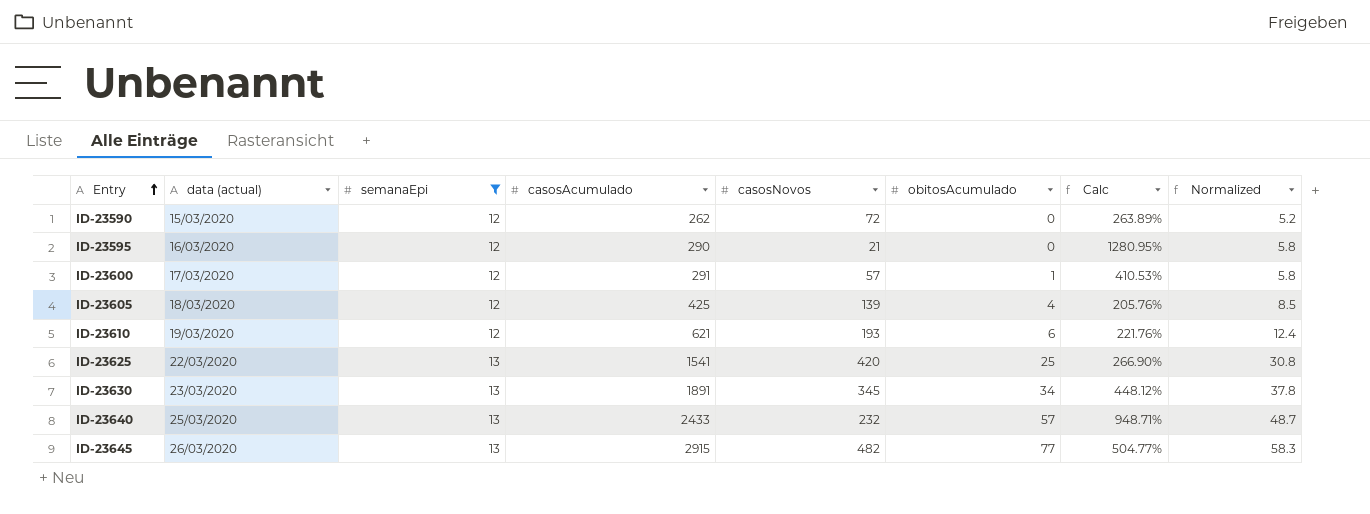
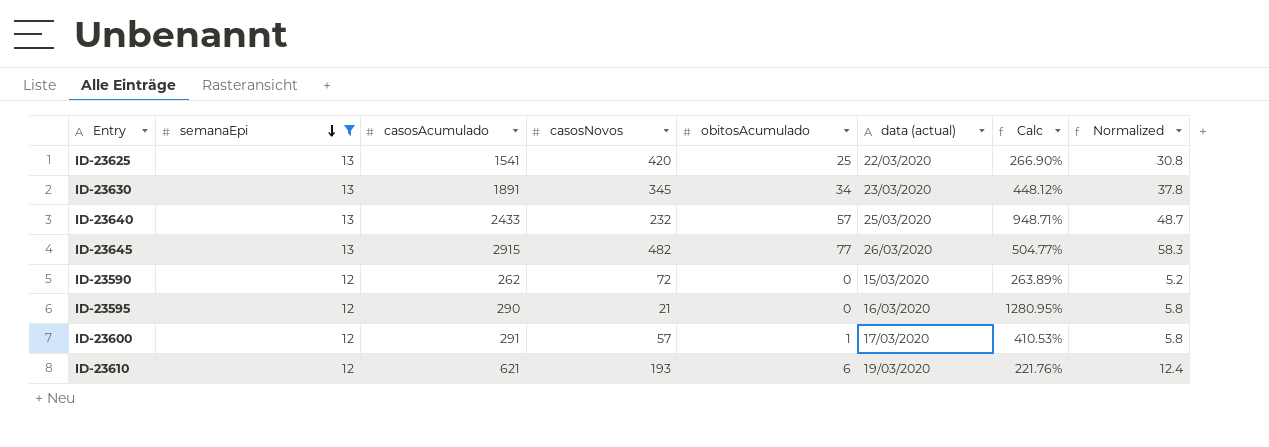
row order: Entry ascending -> semanaEpi descending
column data (actual) | position: 2 -> 6
row ID-23605: 18/03/2020 | 12 | 425 | 139 | 4 | 205.76% | 8.5 -> none

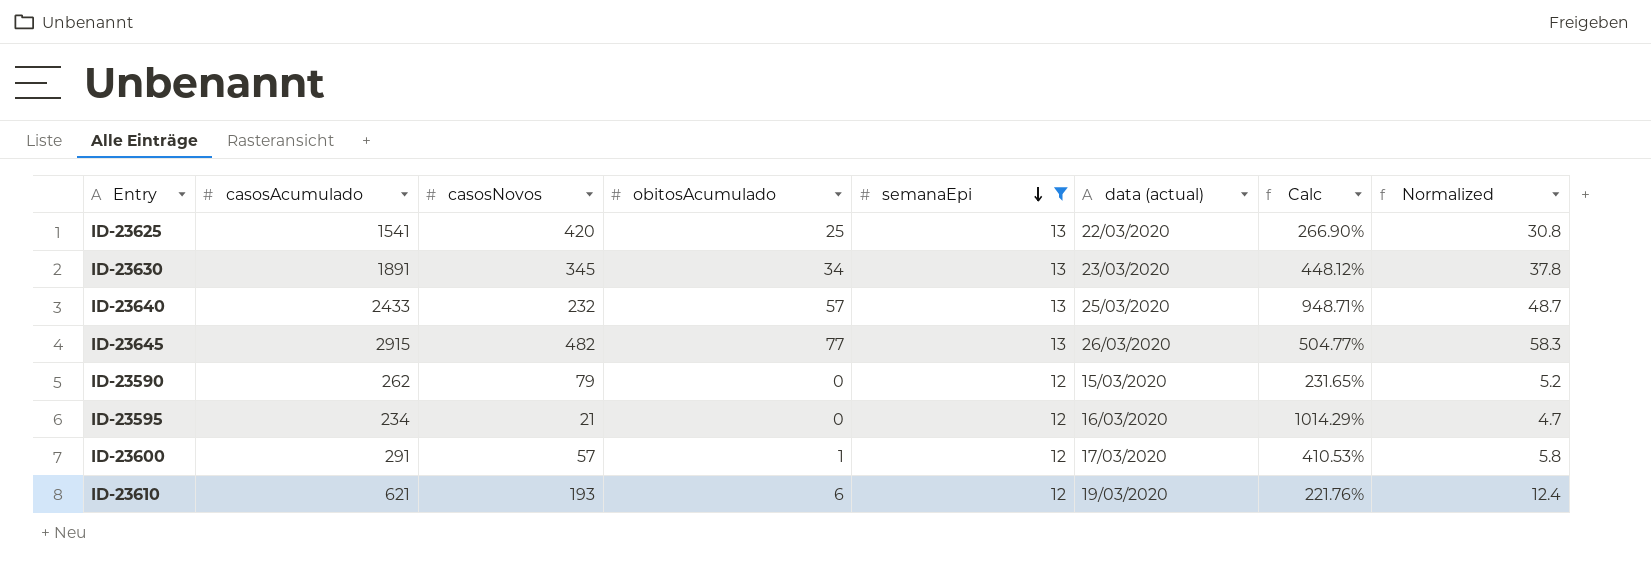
column semanaEpi | position: 2 -> 5
ID-23590 | casosNovos: 72 -> 79
ID-23590 | Calc: 263.89% -> 231.65%
ID-23595 | casosAcumulado: 290 -> 234
ID-23595 | Calc: 1280.95% -> 1014.29%
ID-23595 | Normalized: 5.8 -> 4.7

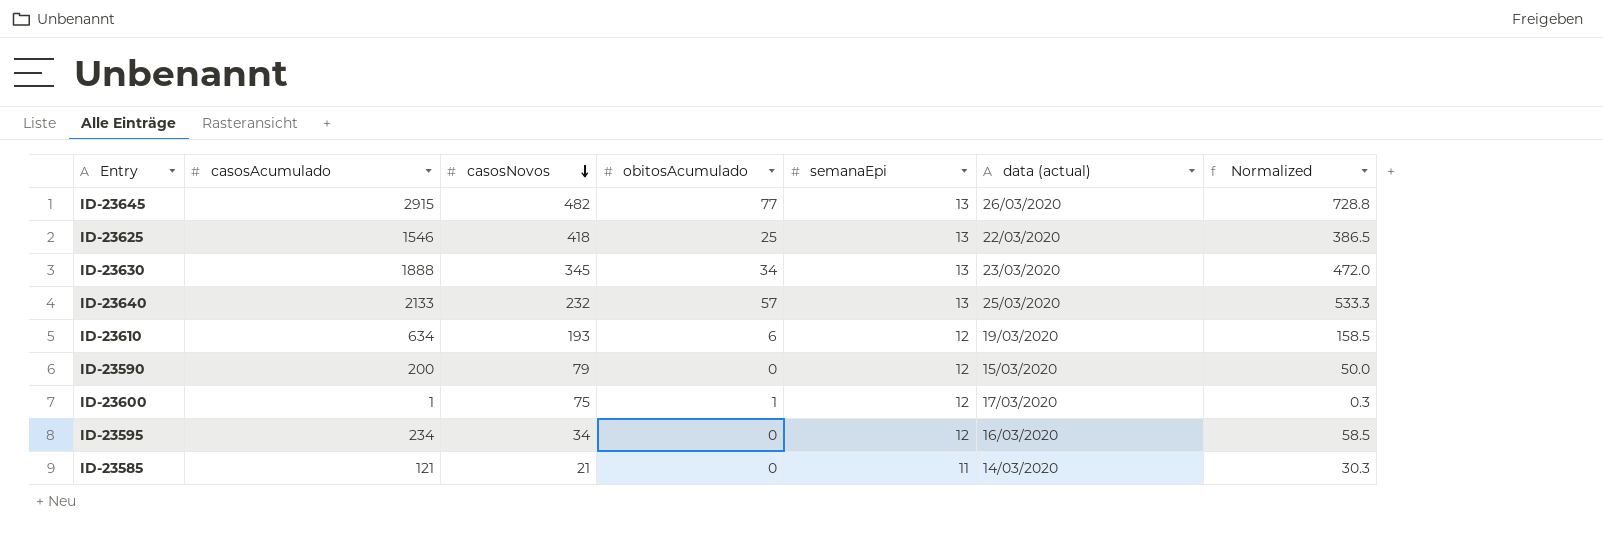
filter: semanaEpi != 11 -> none
row order: semanaEpi descending -> casosNovos descending
column Calc | formula: ([casosAcumulado] - [casosNovos]) / [casosNovos] -> none
column Normalized | formula: [casosAcumulado] * 0.02 -> [casosAcumulado] * 0.25
ID-23625 | casosAcumulado: 1541 -> 1546
ID-23625 | casosNovos: 420 -> 418
ID-23630 | casosAcumulado: 1891 -> 1888
ID-23640 | casosAcumulado: 2433 -> 2133
ID-23610 | casosAcumulado: 621 -> 634
ID-23590 | casosAcumulado: 262 -> 200
ID-23600 | casosAcumulado: 291 -> 1
ID-23600 | casosNovos: 57 -> 75
ID-23595 | casosNovos: 21 -> 34

